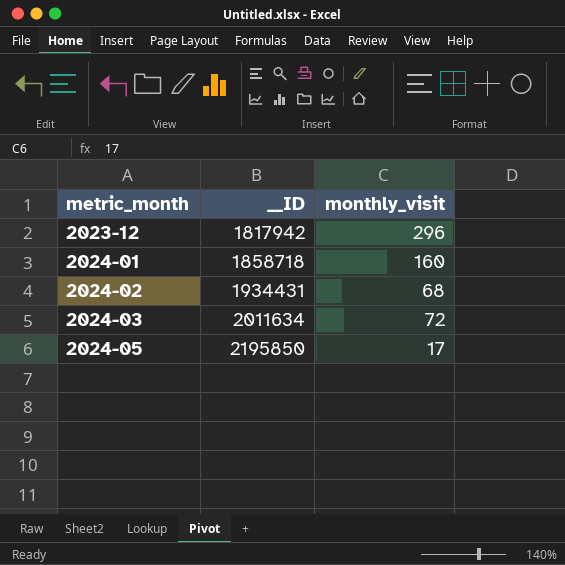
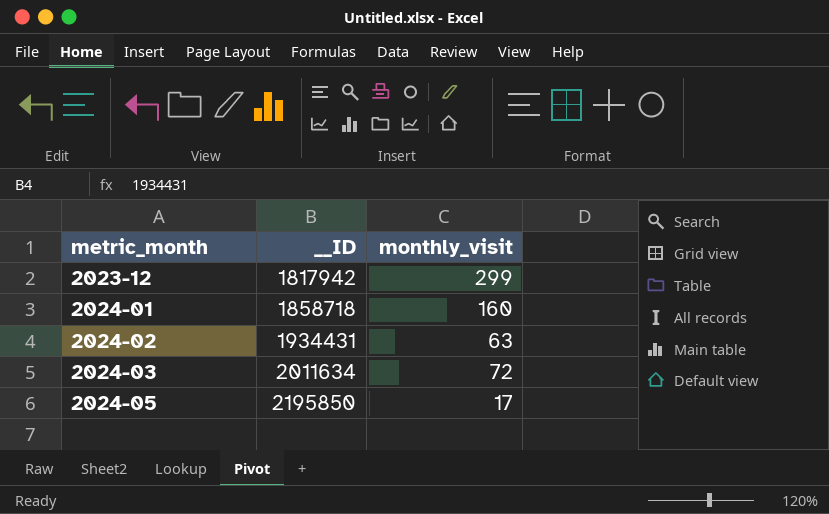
2023-12 | monthly_visit: 296 -> 299
2024-02 | monthly_visit: 68 -> 63

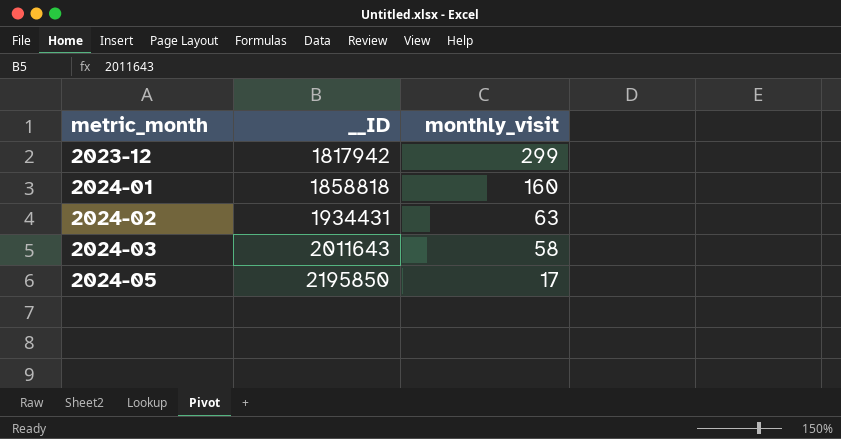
2024-01 | __ID: 1858718 -> 1858818
2024-03 | __ID: 2011634 -> 2011643
2024-03 | monthly_visit: 72 -> 58

